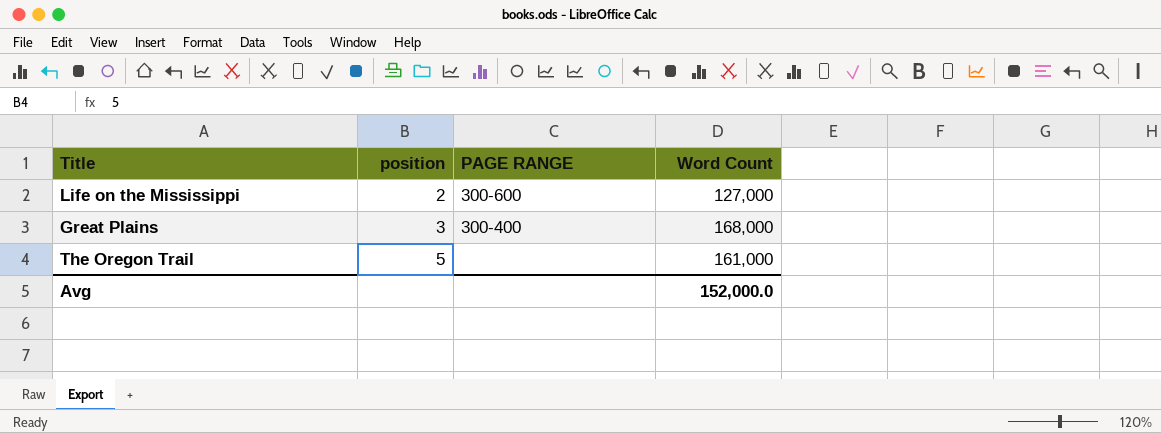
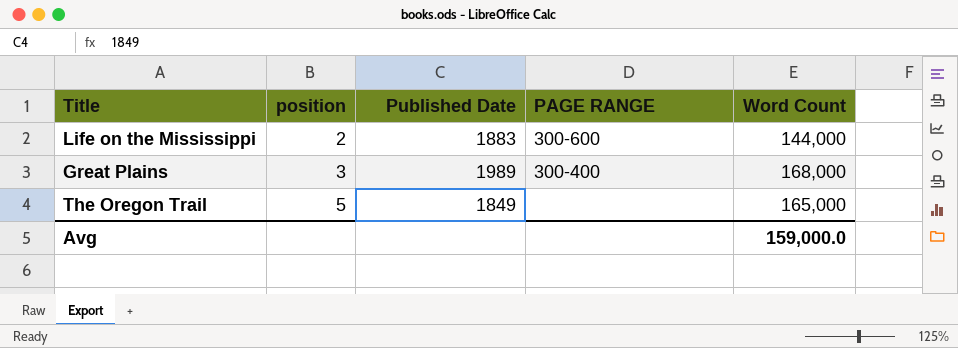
column Published Date | position: none -> 3
Life on the Mississippi | Word Count: 127,000 -> 144,000
The Oregon Trail | Word Count: 161,000 -> 165,000
Avg | Word Count: 152,000.0 -> 159,000.0

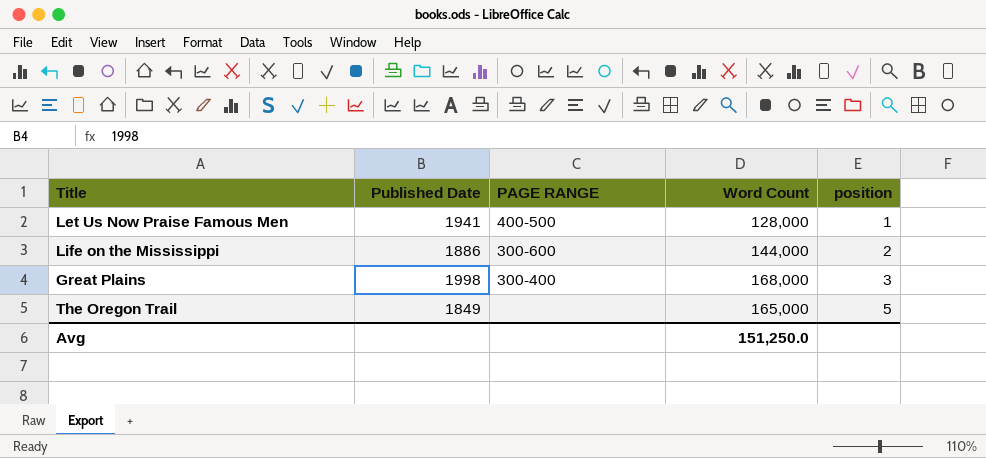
column position | position: 2 -> 5
row Let Us Now Praise Famous Men: none -> 1941 | 400-500 | 128,000 | 1
Life on the Mississippi | Published Date: 1883 -> 1886
Great Plains | Published Date: 1989 -> 1998
Avg | Word Count: 159,000.0 -> 151,250.0

